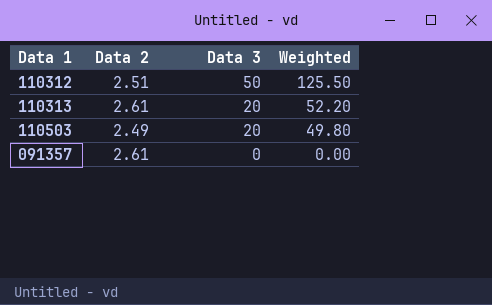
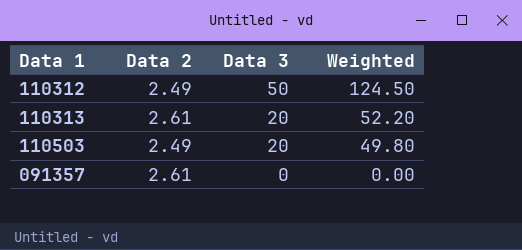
110312 | Data 2: 2.51 -> 2.49
110312 | Weighted: 125.50 -> 124.50

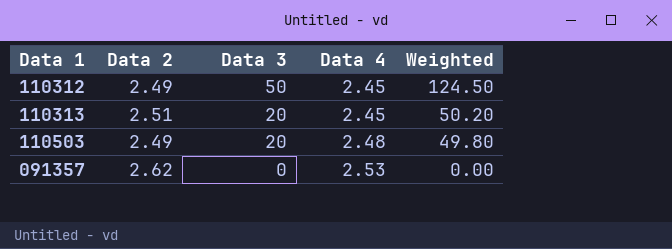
column Data 4 | position: none -> 4
110313 | Data 2: 2.61 -> 2.51
110313 | Weighted: 52.20 -> 50.20
091357 | Data 2: 2.61 -> 2.62

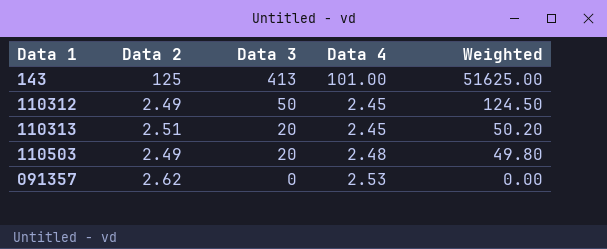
row 143: none -> 125 | 413 | 101.00 | 51625.00

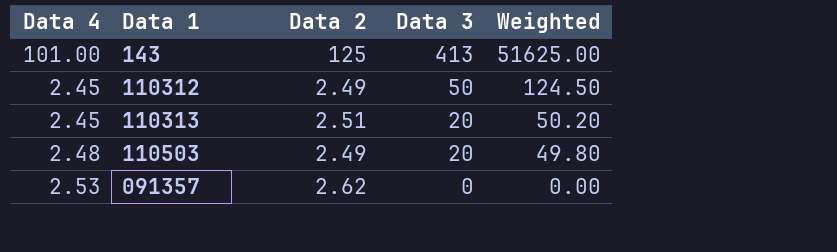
column Data 4 | position: 4 -> 1

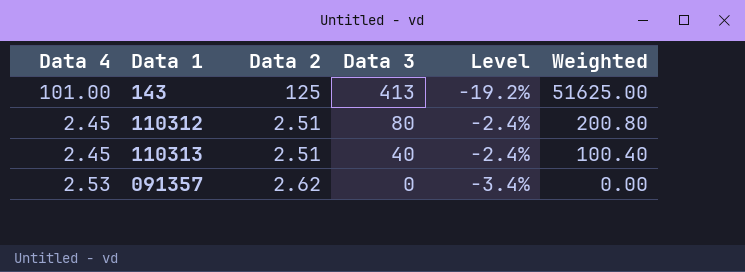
column Level | formula: none -> ([Data 4] - [Data 2]) / [Data 2]
row 110503: 2.48 | 2.49 | 20 | 49.80 -> none
110312 | Data 2: 2.49 -> 2.51
110312 | Data 3: 50 -> 80
110312 | Weighted: 124.50 -> 200.80
110313 | Data 3: 20 -> 40
110313 | Weighted: 50.20 -> 100.40

